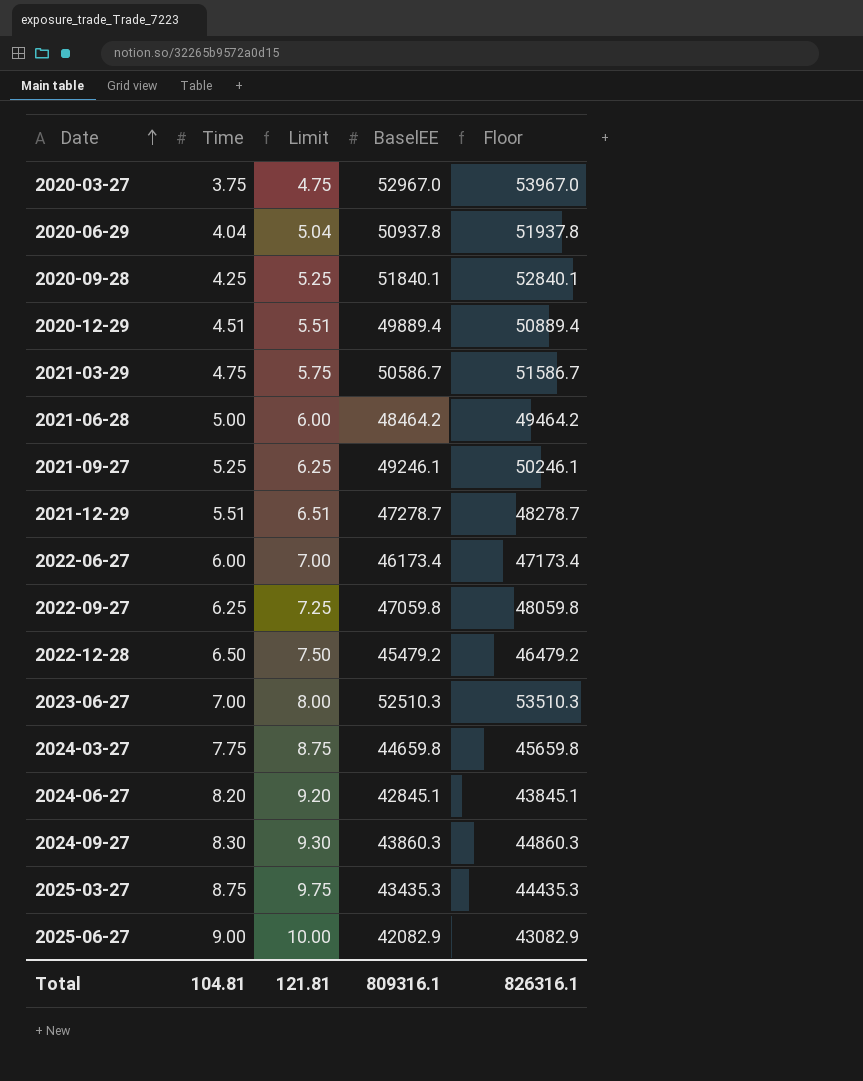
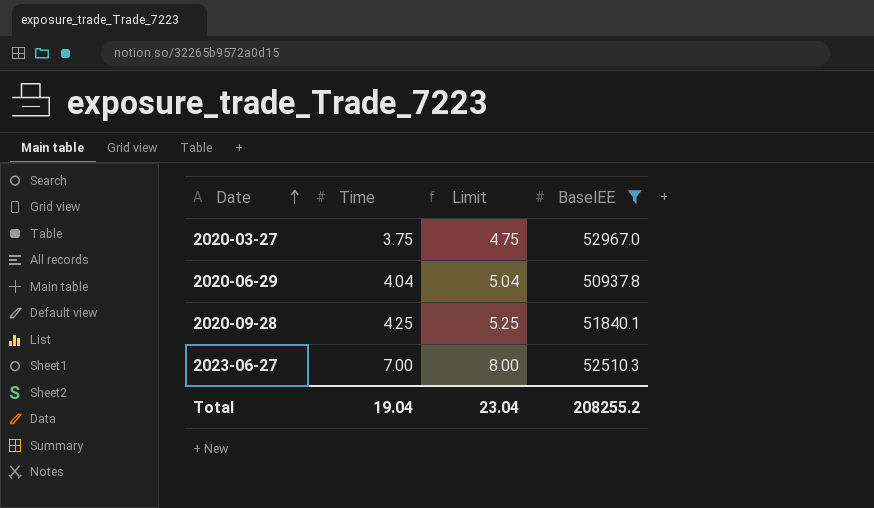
filter: none -> BaselEE >= 50937.8
column Floor | formula: [BaselEE] + 1000 -> none
Total | Time: 104.81 -> 19.04
Total | Limit: 121.81 -> 23.04
Total | BaselEE: 809316.1 -> 208255.2

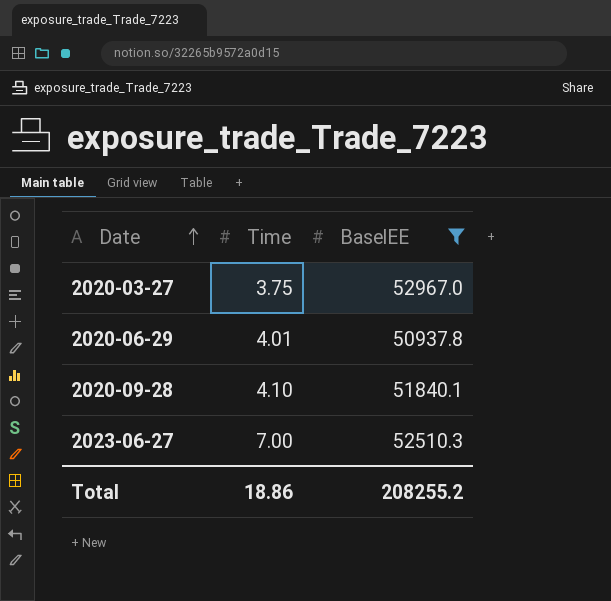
column Limit | formula: [Time] + 1 -> none
2020-06-29 | Time: 4.04 -> 4.01
2020-09-28 | Time: 4.25 -> 4.10
Total | Time: 19.04 -> 18.86

